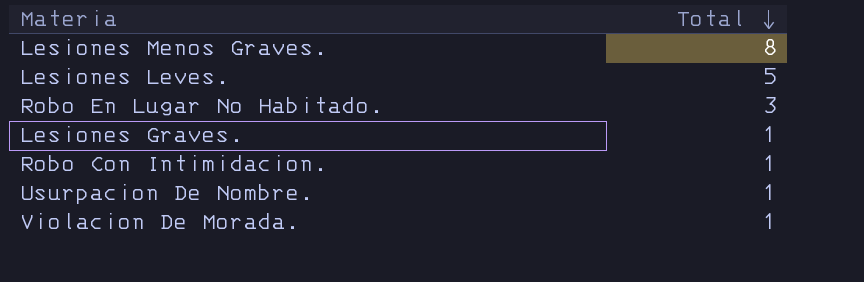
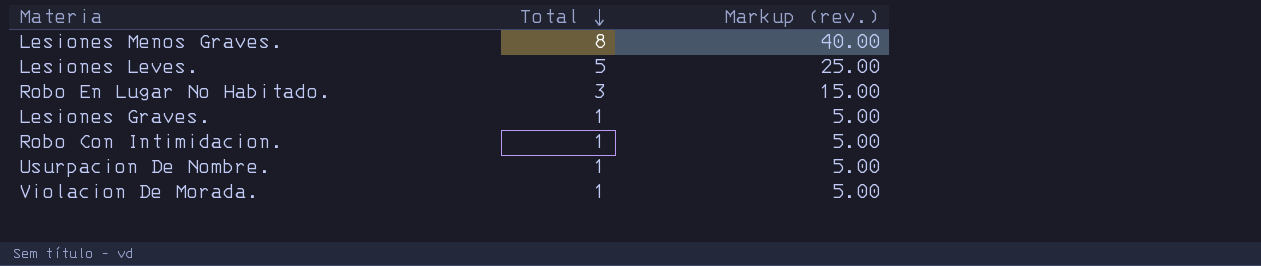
column Markup (rev.) | formula: none -> [Total] * 5

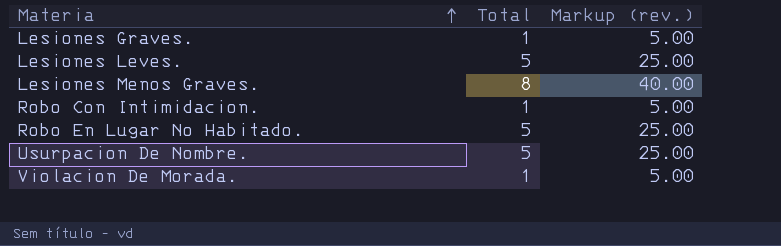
row order: Total descending -> Materia ascending
Robo En Lugar No Habitado. | Total: 3 -> 5
Robo En Lugar No Habitado. | Markup (rev.): 15.00 -> 25.00
Usurpacion De Nombre. | Total: 1 -> 5
Usurpacion De Nombre. | Markup (rev.): 5.00 -> 25.00

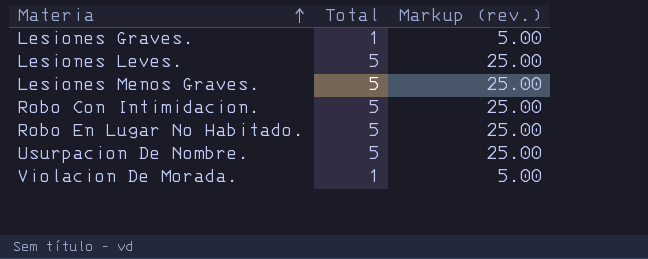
Lesiones Menos Graves. | Total: 8 -> 5
Lesiones Menos Graves. | Markup (rev.): 40.00 -> 25.00
Robo Con Intimidacion. | Total: 1 -> 5
Robo Con Intimidacion. | Markup (rev.): 5.00 -> 25.00

